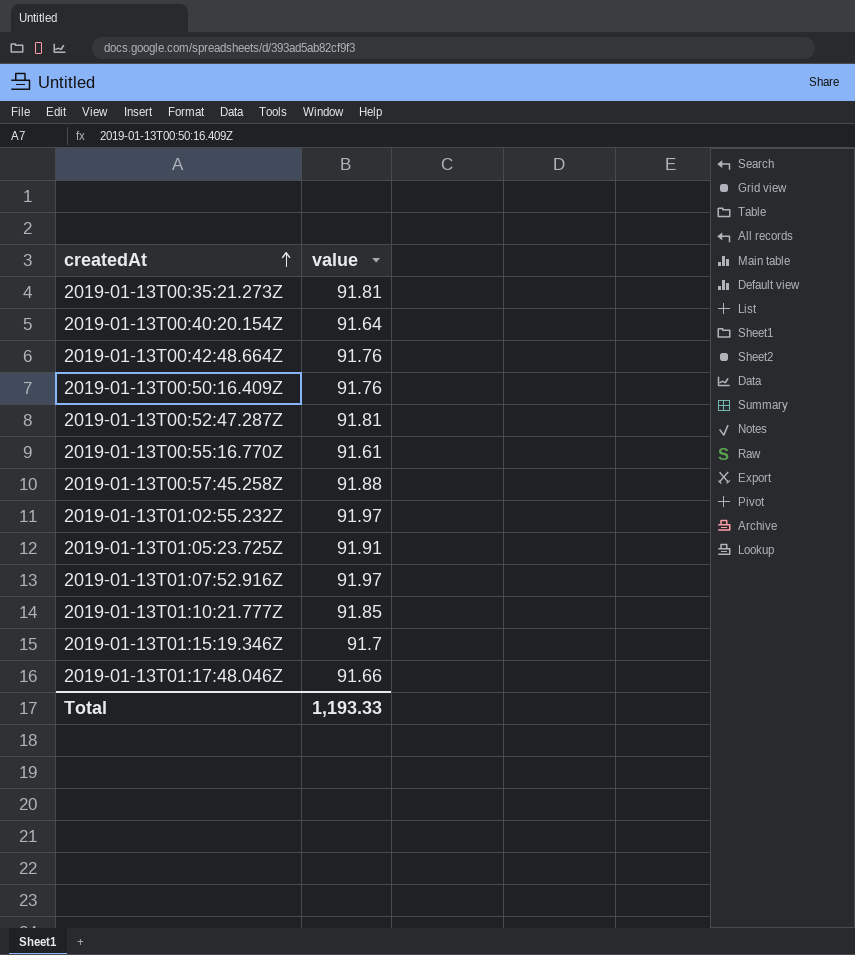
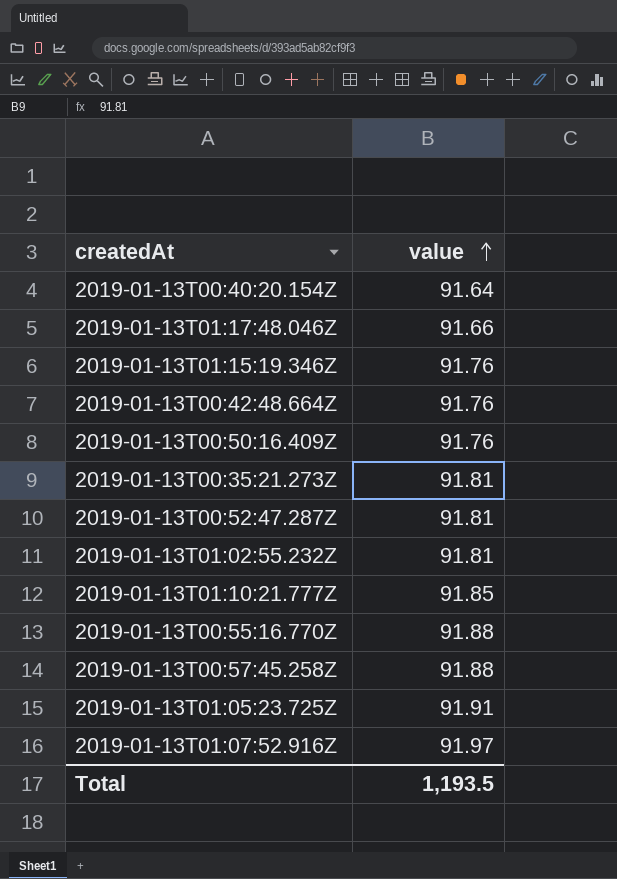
row order: createdAt ascending -> value ascending
2019-01-13T01:15:19.346Z | value: 91.7 -> 91.76
2019-01-13T01:02:55.232Z | value: 91.97 -> 91.81
2019-01-13T00:55:16.770Z | value: 91.61 -> 91.88
Total | value: 1,193.33 -> 1,193.5

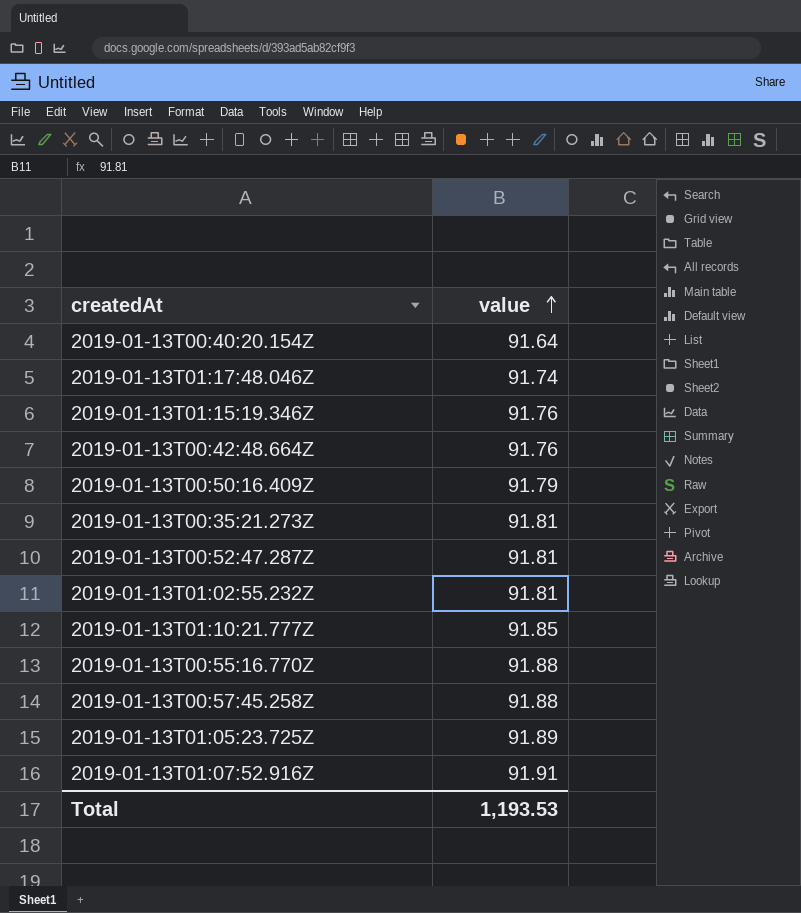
2019-01-13T01:17:48.046Z | value: 91.66 -> 91.74
2019-01-13T00:50:16.409Z | value: 91.76 -> 91.79
2019-01-13T01:05:23.725Z | value: 91.91 -> 91.89
2019-01-13T01:07:52.916Z | value: 91.97 -> 91.91
Total | value: 1,193.5 -> 1,193.53

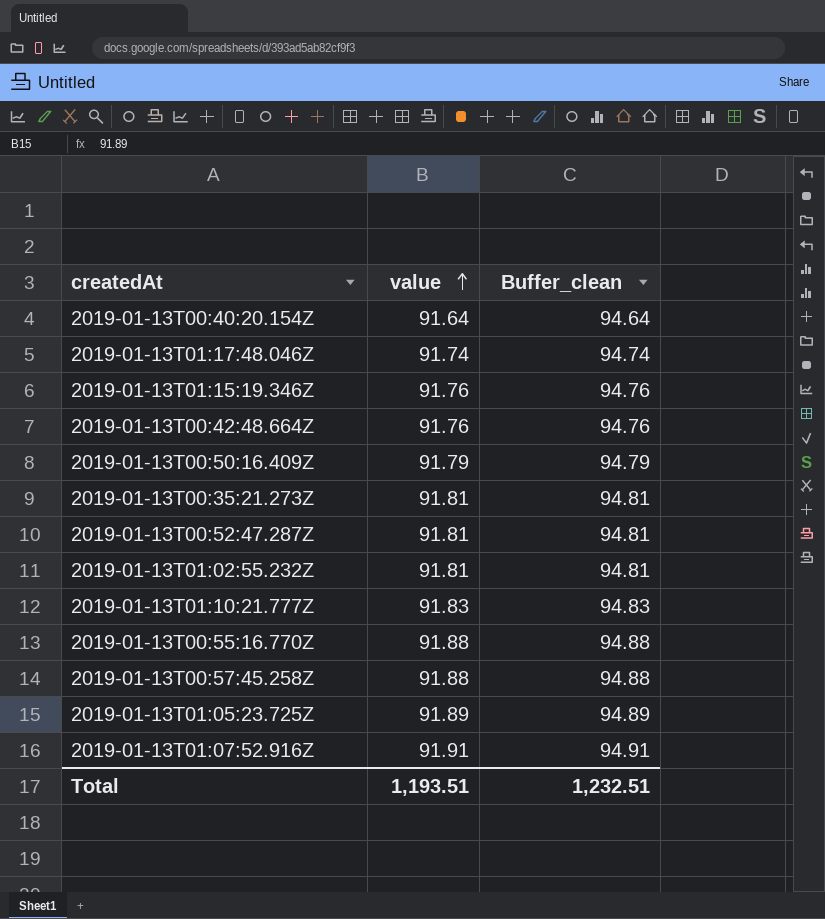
column Buffer_clean | formula: none -> [value] + 3
2019-01-13T01:10:21.777Z | value: 91.85 -> 91.83
Total | value: 1,193.53 -> 1,193.51

